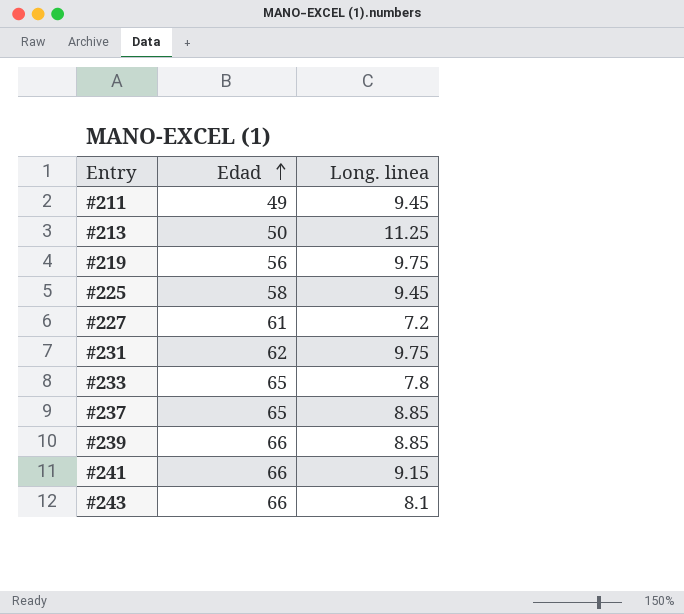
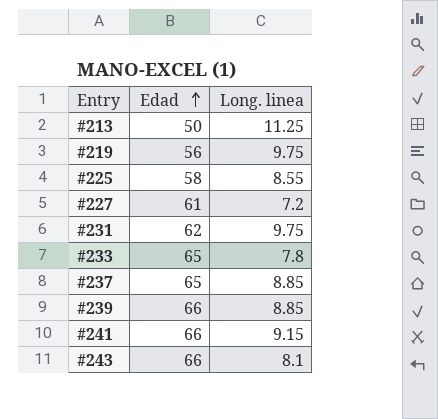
row #211: 49 | 9.45 -> none
#225 | Long. linea: 9.45 -> 8.55

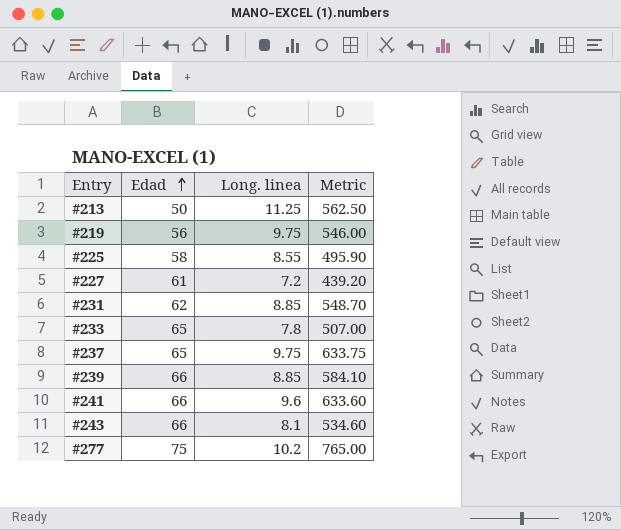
column Metric | formula: none -> [Edad] * [Long. linea]
#231 | Long. linea: 9.75 -> 8.85
#237 | Long. linea: 8.85 -> 9.75
#241 | Long. linea: 9.15 -> 9.6
row #277: none -> 75 | 10.2 | 765.00

